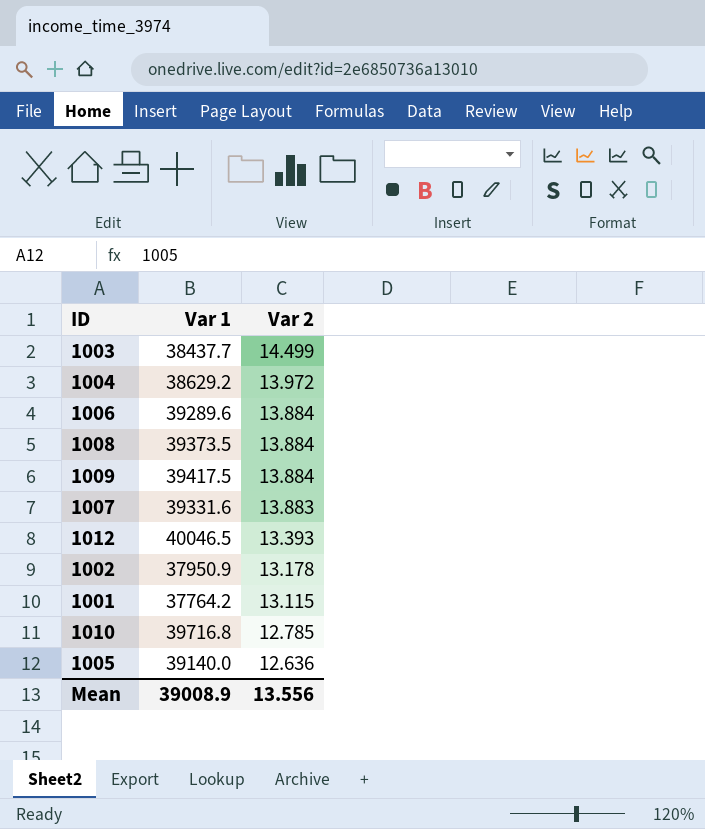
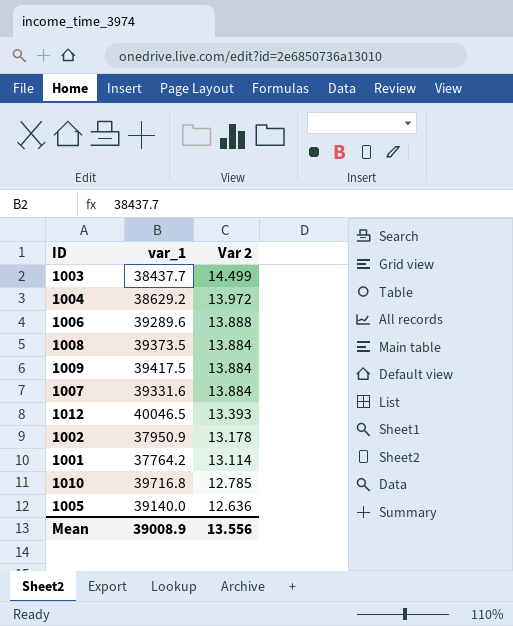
column name: Var 1 -> var_1
1006 | Var 2: 13.884 -> 13.888
1007 | Var 2: 13.883 -> 13.884
1001 | Var 2: 13.115 -> 13.114

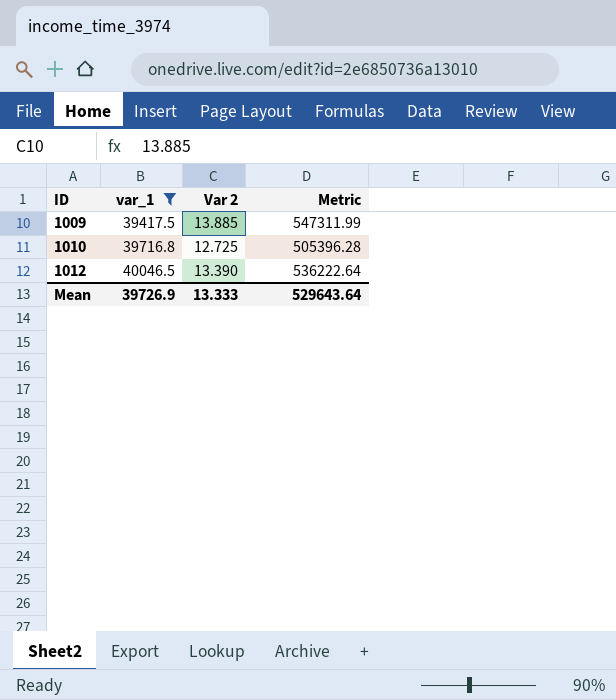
filter: none -> var_1 >= 39417.5
row order: Var 2 descending -> ID ascending
column Metric | formula: none -> [var_1] * [Var 2]
1009 | Var 2: 13.884 -> 13.885
1010 | Var 2: 12.785 -> 12.725
1012 | Var 2: 13.393 -> 13.390
Mean | var_1: 39008.9 -> 39726.9
Mean | Var 2: 13.556 -> 13.333

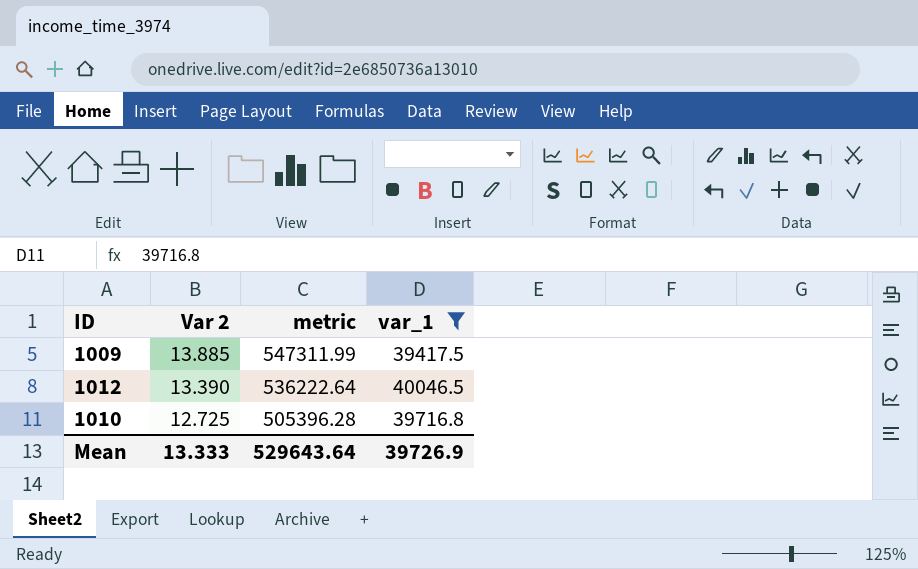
row order: ID ascending -> Var 2 descending
column name: Metric -> metric
column var_1 | position: 2 -> 4

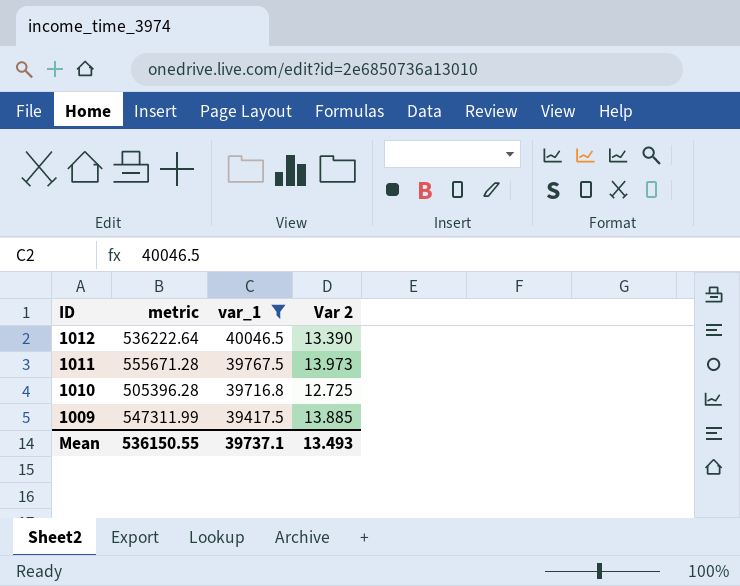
row order: Var 2 descending -> ID descending
column Var 2 | position: 2 -> 4
row 1011: none -> 555671.28 | 39767.5 | 13.973
Mean | metric: 529643.64 -> 536150.55
Mean | var_1: 39726.9 -> 39737.1
Mean | Var 2: 13.333 -> 13.493

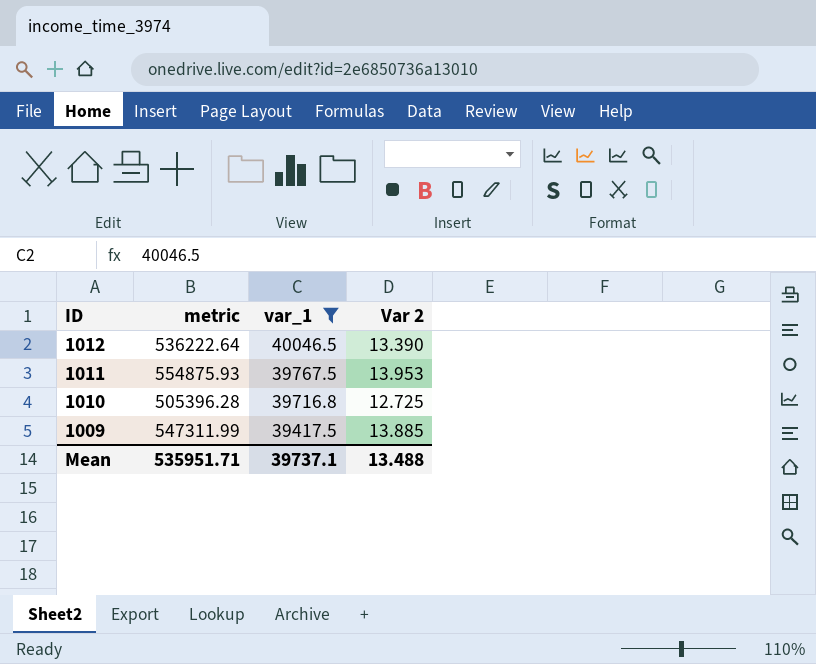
1011 | metric: 555671.28 -> 554875.93
1011 | Var 2: 13.973 -> 13.953
Mean | metric: 536150.55 -> 535951.71
Mean | Var 2: 13.493 -> 13.488

